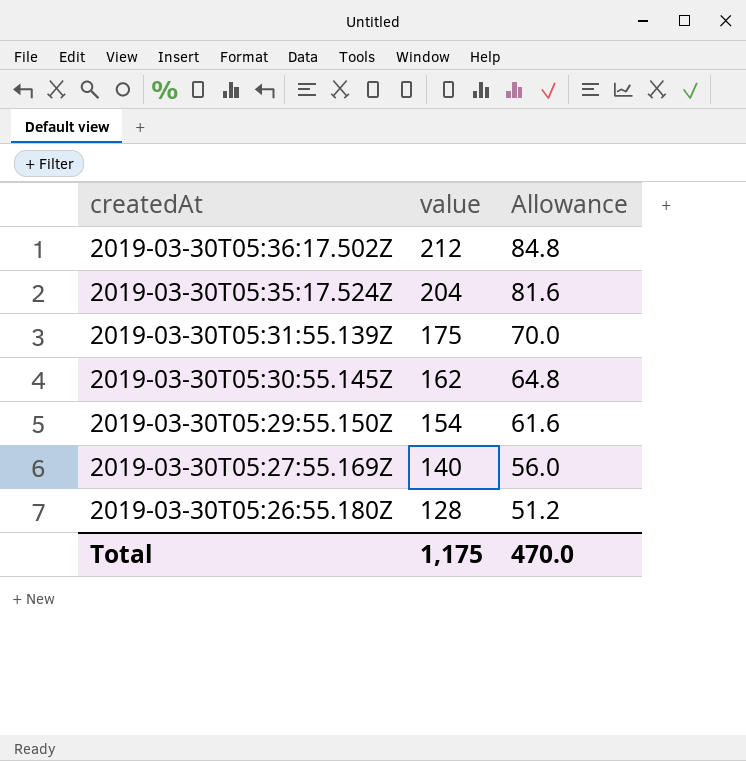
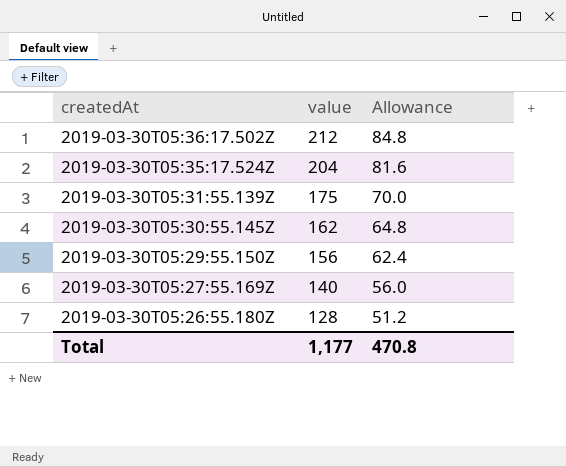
2019-03-30T05:29:55.150Z | value: 154 -> 156
2019-03-30T05:29:55.150Z | Allowance: 61.6 -> 62.4
Total | value: 1,175 -> 1,177
Total | Allowance: 470.0 -> 470.8

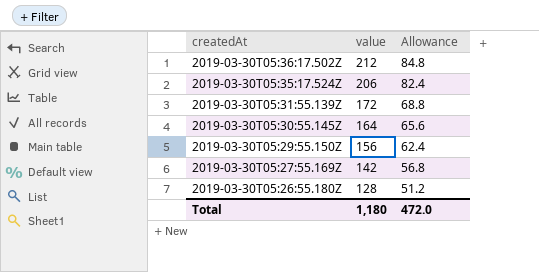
2019-03-30T05:35:17.524Z | value: 204 -> 206
2019-03-30T05:35:17.524Z | Allowance: 81.6 -> 82.4
2019-03-30T05:31:55.139Z | value: 175 -> 172
2019-03-30T05:31:55.139Z | Allowance: 70.0 -> 68.8
2019-03-30T05:30:55.145Z | value: 162 -> 164
2019-03-30T05:30:55.145Z | Allowance: 64.8 -> 65.6
2019-03-30T05:27:55.169Z | value: 140 -> 142
2019-03-30T05:27:55.169Z | Allowance: 56.0 -> 56.8
Total | value: 1,177 -> 1,180
Total | Allowance: 470.8 -> 472.0

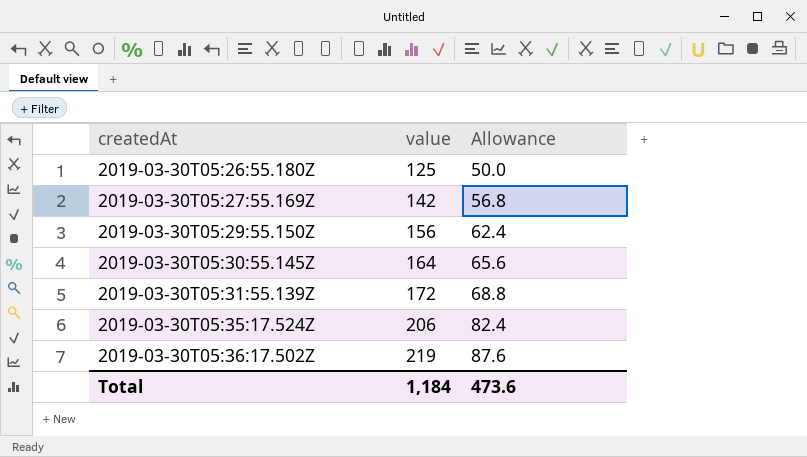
row order: createdAt descending -> createdAt ascending
2019-03-30T05:26:55.180Z | value: 128 -> 125
2019-03-30T05:26:55.180Z | Allowance: 51.2 -> 50.0
2019-03-30T05:36:17.502Z | value: 212 -> 219
2019-03-30T05:36:17.502Z | Allowance: 84.8 -> 87.6
Total | value: 1,180 -> 1,184
Total | Allowance: 472.0 -> 473.6

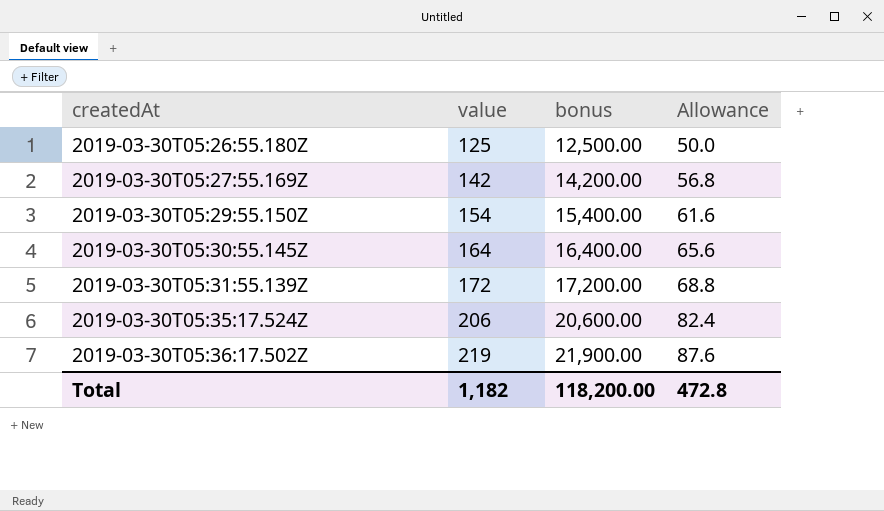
column bonus | formula: none -> [value] * 100
2019-03-30T05:29:55.150Z | value: 156 -> 154
2019-03-30T05:29:55.150Z | Allowance: 62.4 -> 61.6
Total | value: 1,184 -> 1,182
Total | Allowance: 473.6 -> 472.8

